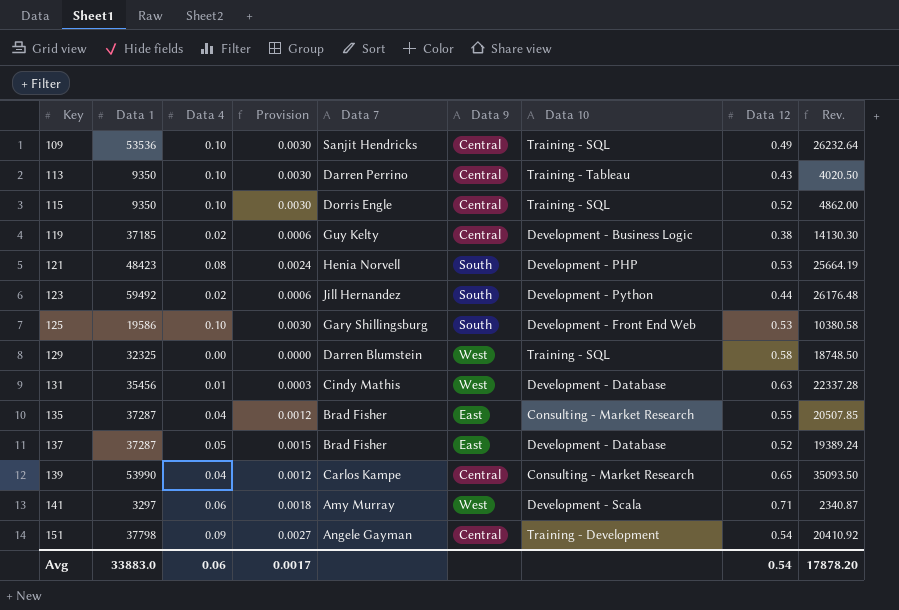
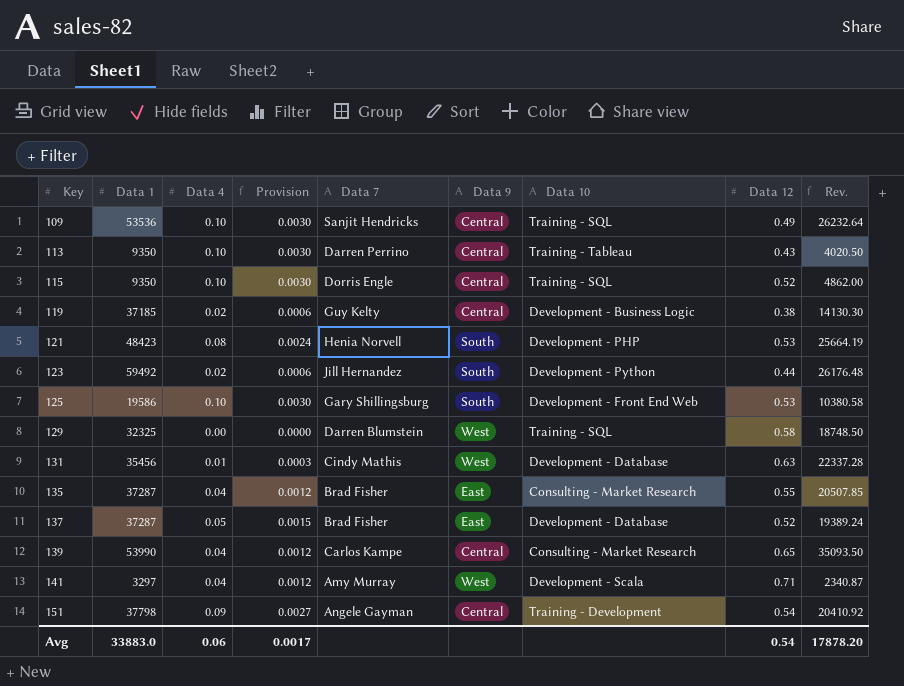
141 | Data 4: 0.06 -> 0.04
141 | Provision: 0.0018 -> 0.0012

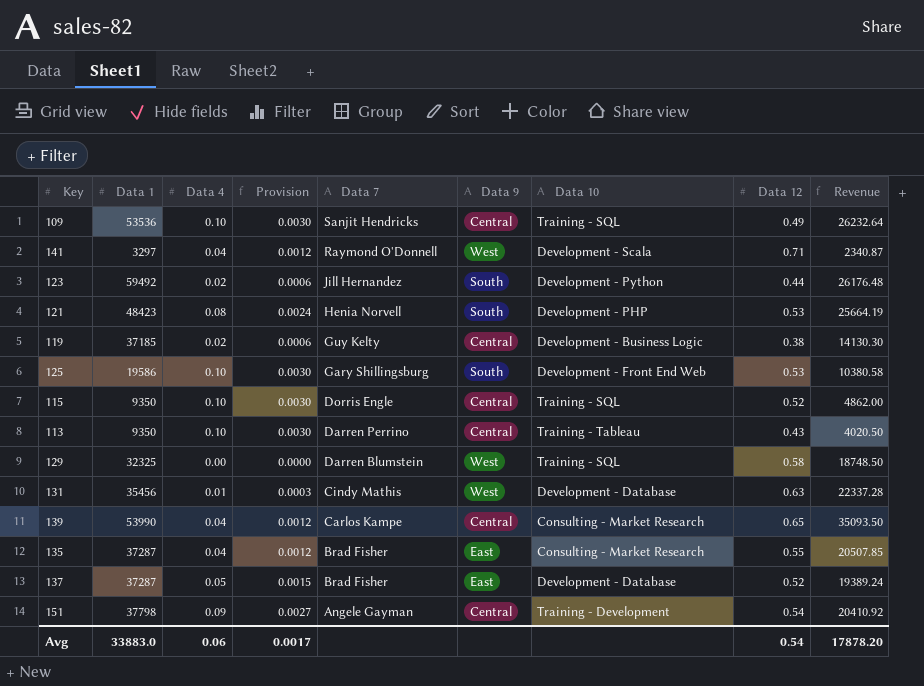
row order: Key ascending -> Data 7 descending
column name: Rev. -> Revenue
141 | Data 7: Amy Murray -> Raymond O'Donnell

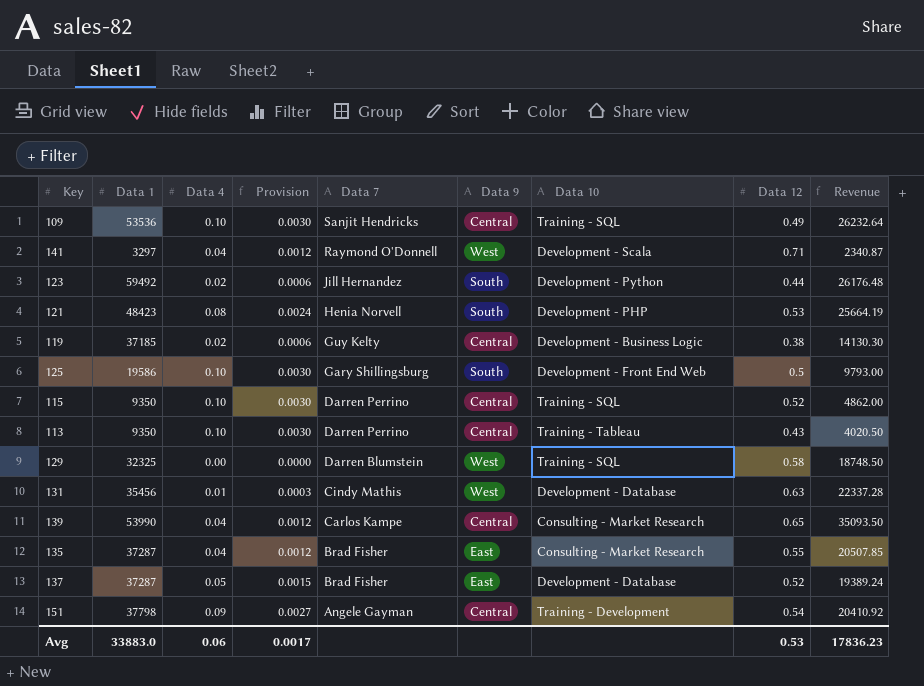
125 | Data 12: 0.53 -> 0.5
125 | Revenue: 10380.58 -> 9793.00
115 | Data 7: Dorris Engle -> Darren Perrino
Avg | Data 12: 0.54 -> 0.53
Avg | Revenue: 17878.20 -> 17836.23

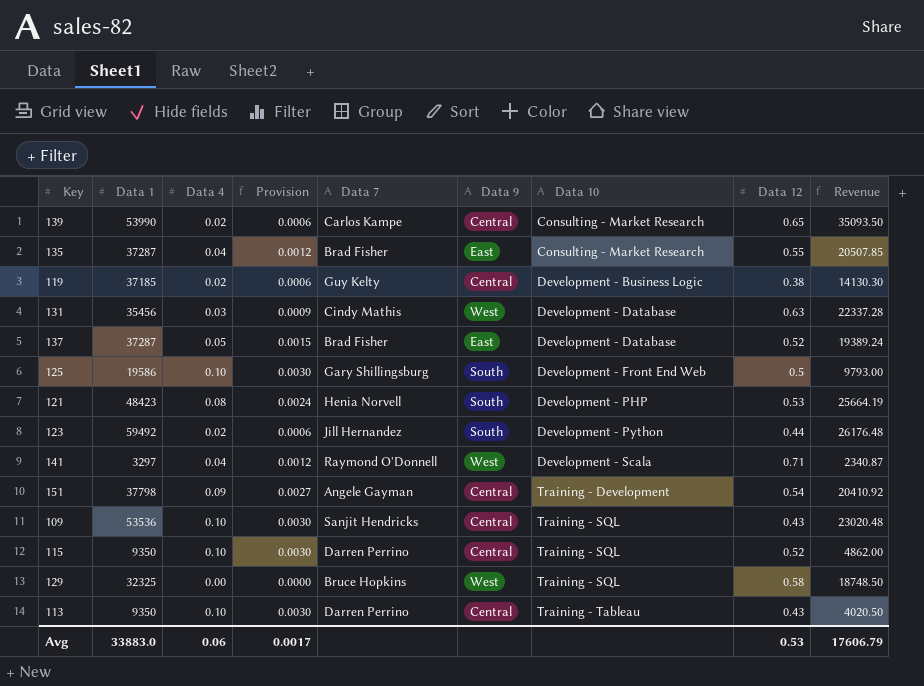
row order: Data 7 descending -> Data 10 ascending
139 | Data 4: 0.04 -> 0.02
139 | Provision: 0.0012 -> 0.0006
131 | Data 4: 0.01 -> 0.03
131 | Provision: 0.0003 -> 0.0009
109 | Data 12: 0.49 -> 0.43
109 | Revenue: 26232.64 -> 23020.48
129 | Data 7: Darren Blumstein -> Bruce Hopkins
Avg | Revenue: 17836.23 -> 17606.79

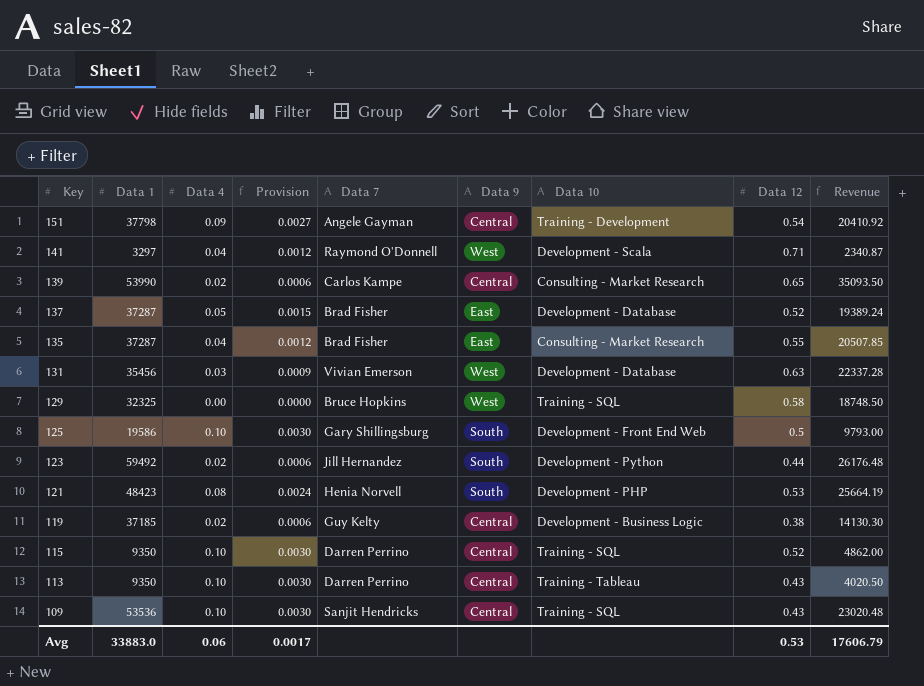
row order: Data 10 ascending -> Key descending
131 | Data 7: Cindy Mathis -> Vivian Emerson

